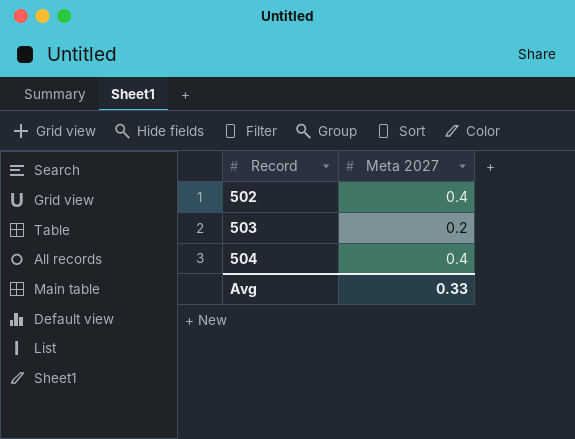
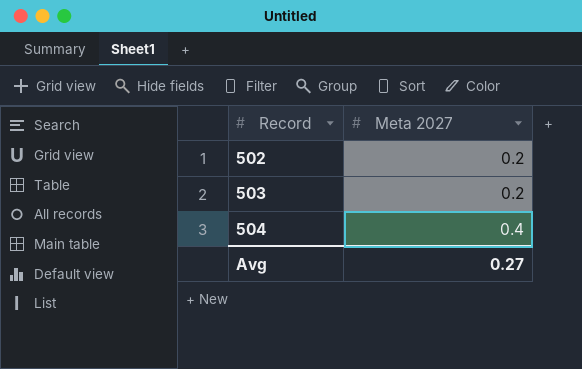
502 | Meta 2027: 0.4 -> 0.2
Avg | Meta 2027: 0.33 -> 0.27

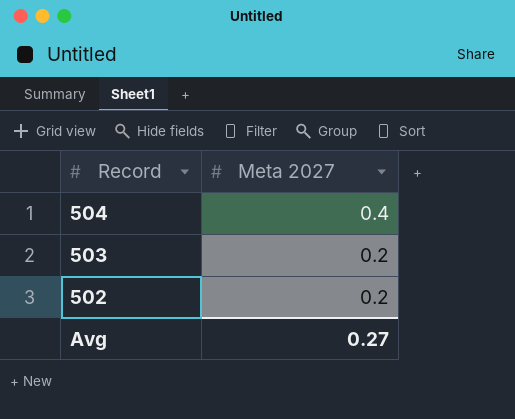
row order: Record ascending -> Record descending

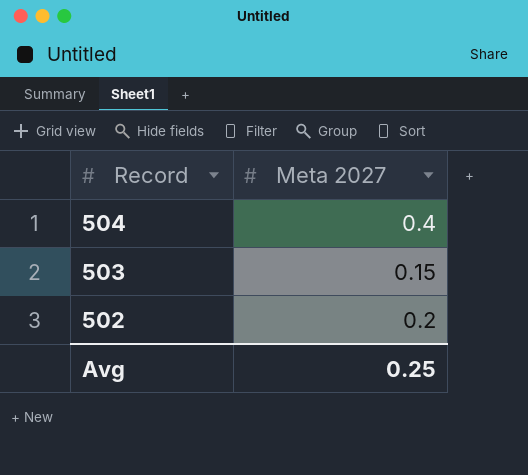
503 | Meta 2027: 0.2 -> 0.15
Avg | Meta 2027: 0.27 -> 0.25

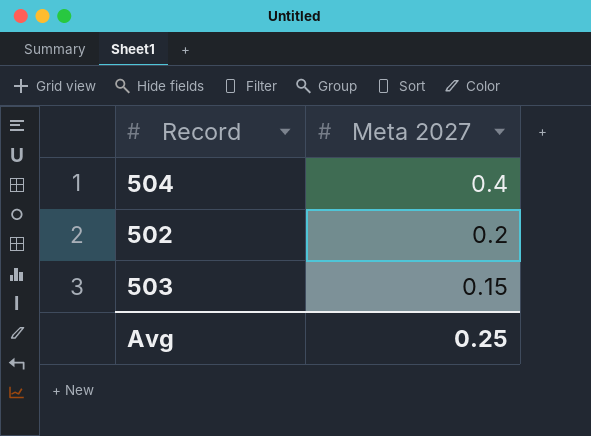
row order: Record descending -> Meta 2027 descending

